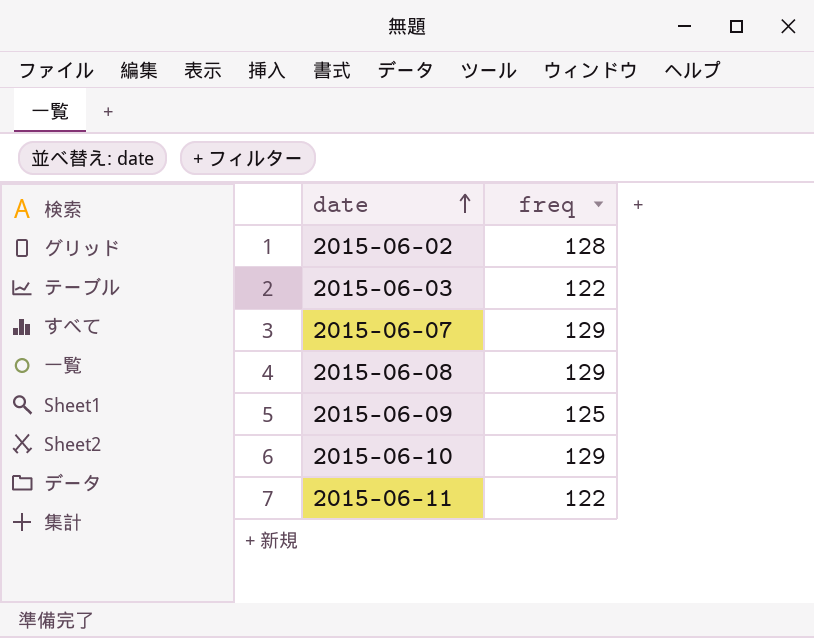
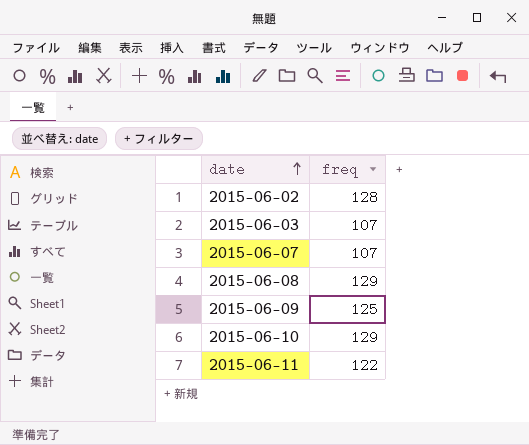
2015-06-03 | freq: 122 -> 107
2015-06-07 | freq: 129 -> 107

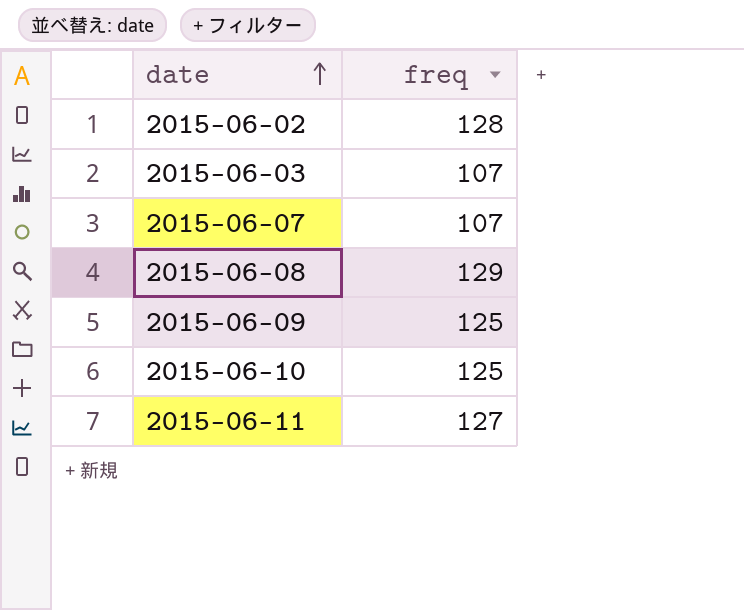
2015-06-10 | freq: 129 -> 125
2015-06-11 | freq: 122 -> 127

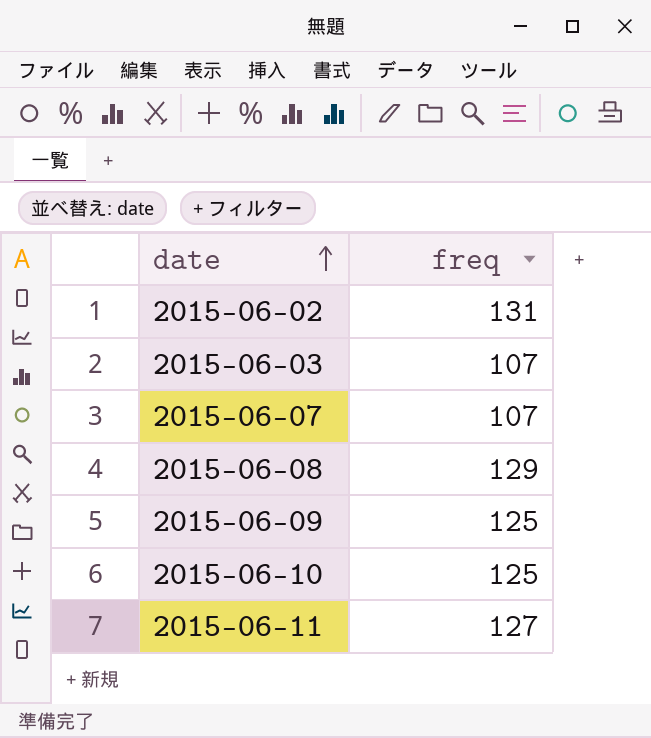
2015-06-02 | freq: 128 -> 131

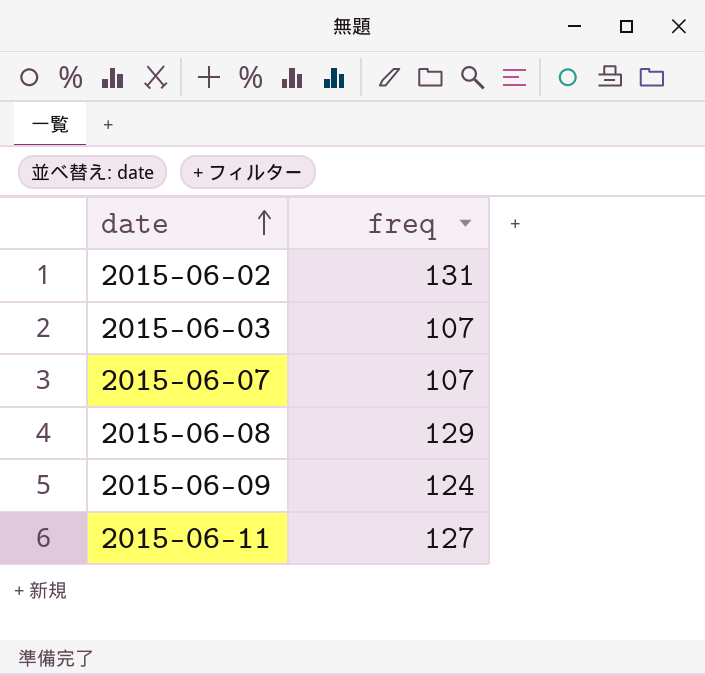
row 2015-06-10: 125 -> none
2015-06-09 | freq: 125 -> 124

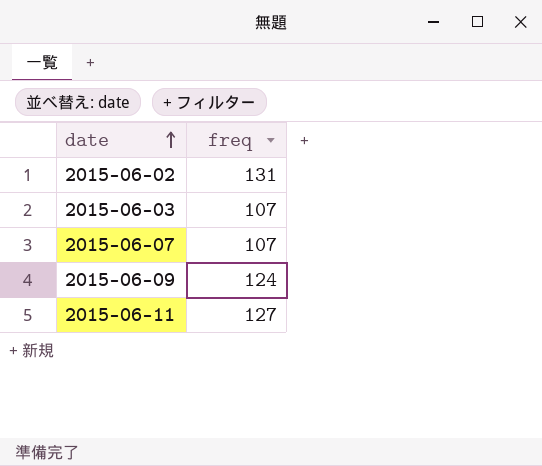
row 2015-06-08: 129 -> none

